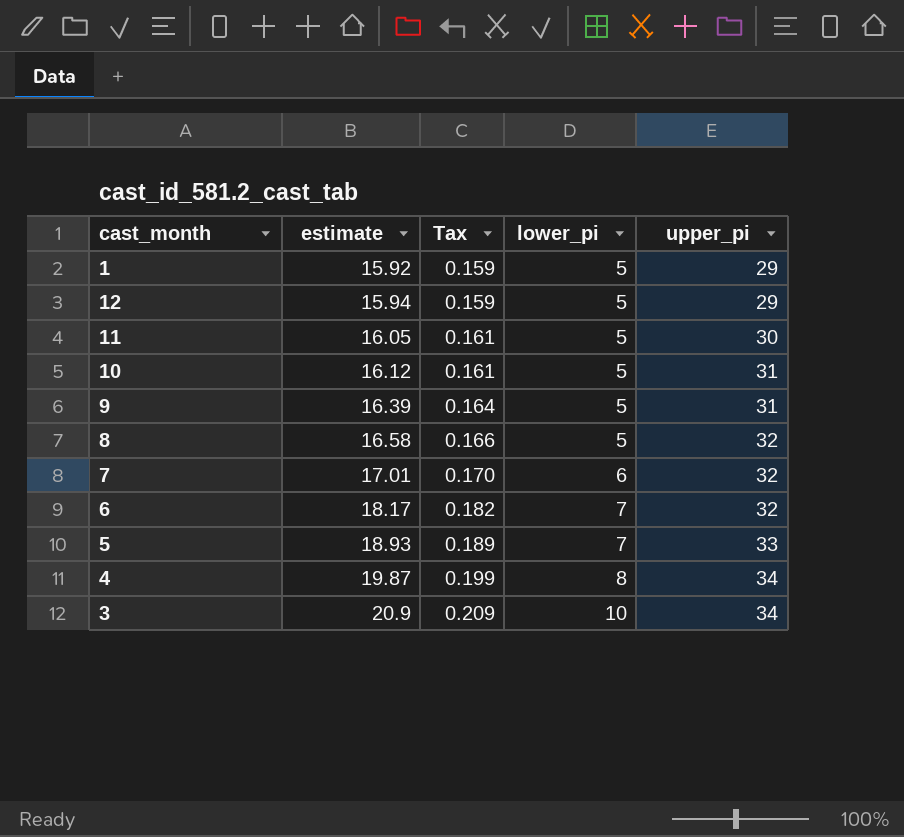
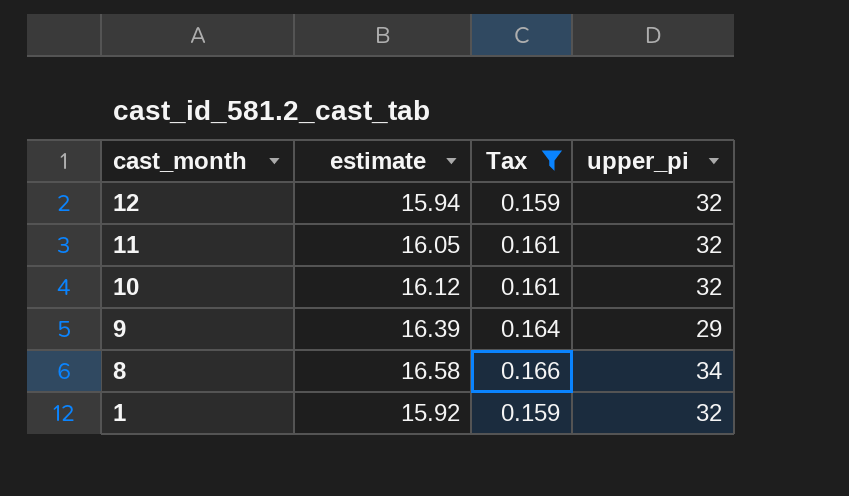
filter: none -> Tax <= 0.166
row order: estimate ascending -> cast_month descending
column lower_pi | position: 4 -> none
12 | upper_pi: 29 -> 32
11 | upper_pi: 30 -> 32
10 | upper_pi: 31 -> 32
9 | upper_pi: 31 -> 29
8 | upper_pi: 32 -> 34
1 | upper_pi: 29 -> 32

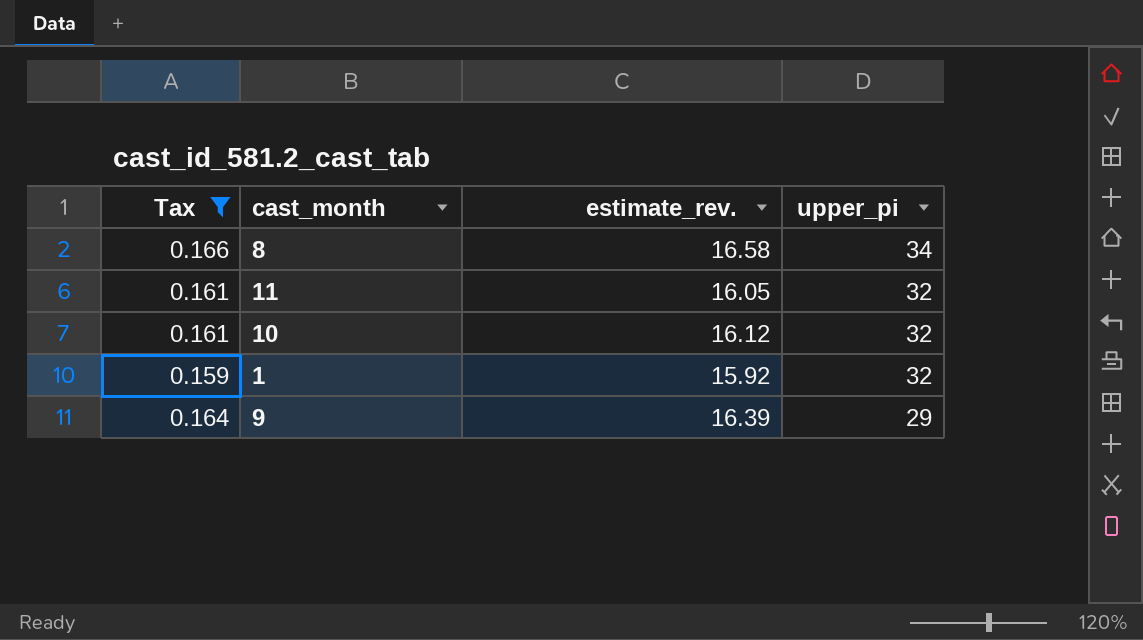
row order: cast_month descending -> upper_pi descending
column Tax | position: 3 -> 1
column name: estimate -> estimate_rev.
row 12: 15.94 | 0.159 | 32 -> none

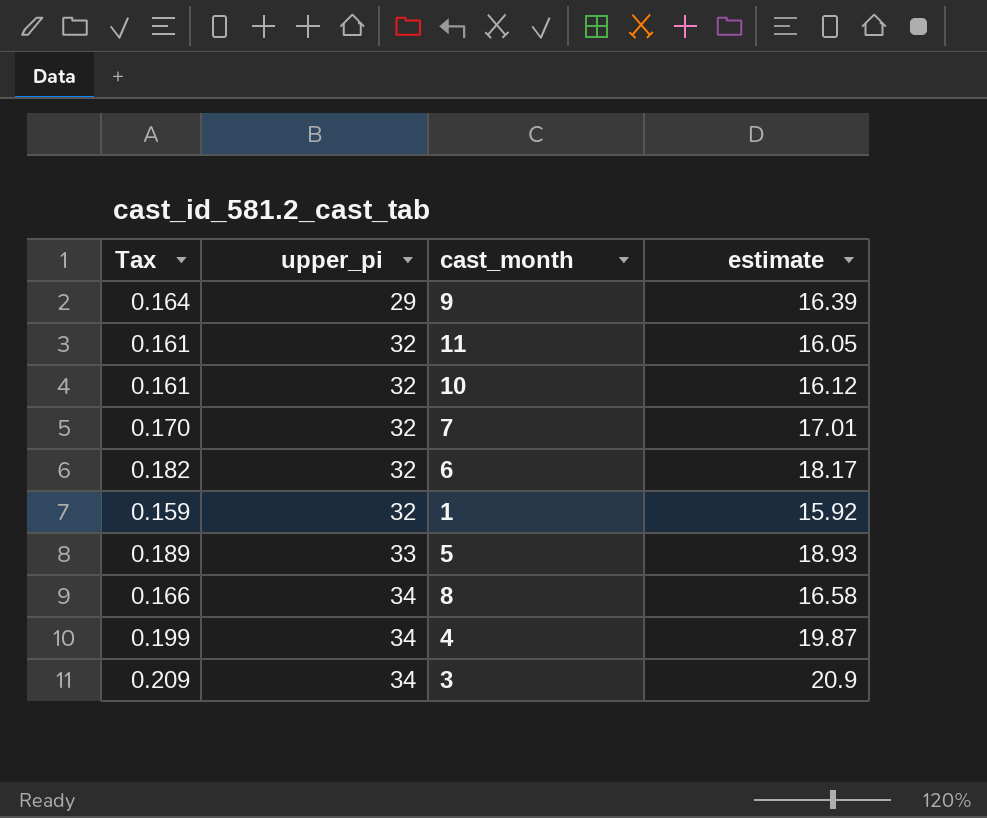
filter: Tax <= 0.166 -> none
row order: upper_pi descending -> upper_pi ascending
column upper_pi | position: 4 -> 2
column name: estimate_rev. -> estimate

